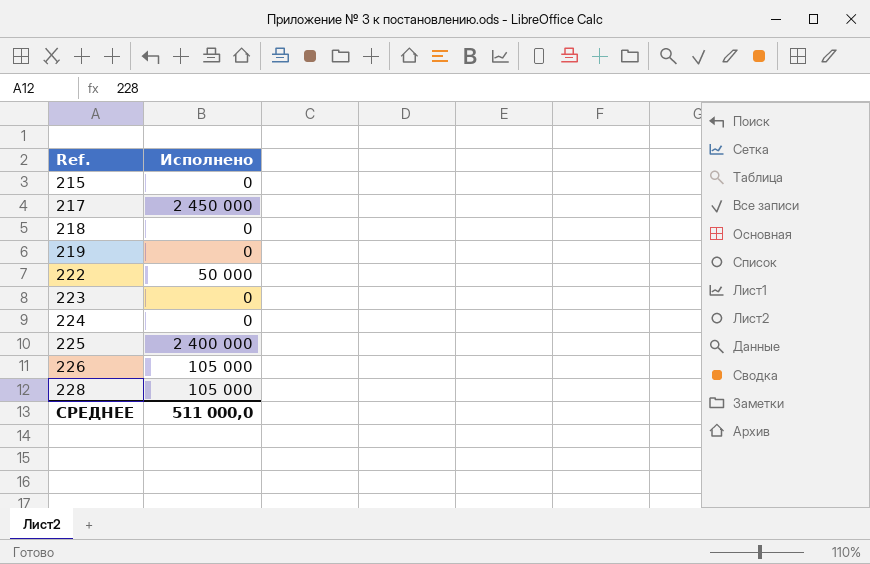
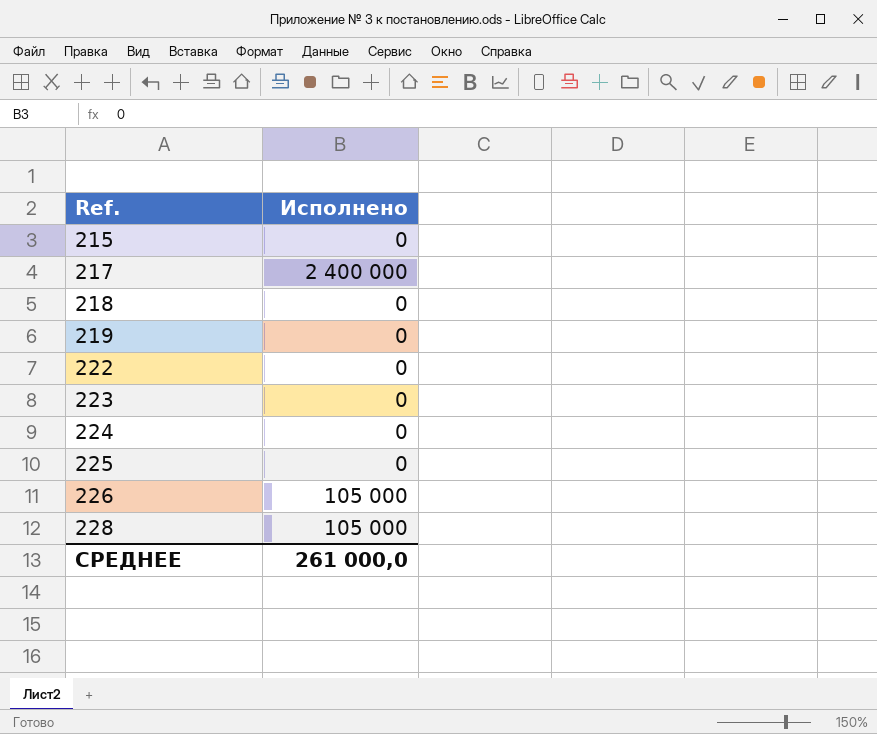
217 | Исполнено: 2 450 000 -> 2 400 000
222 | Исполнено: 50 000 -> 0
225 | Исполнено: 2 400 000 -> 0
СРЕДНЕЕ | Исполнено: 511 000,0 -> 261 000,0

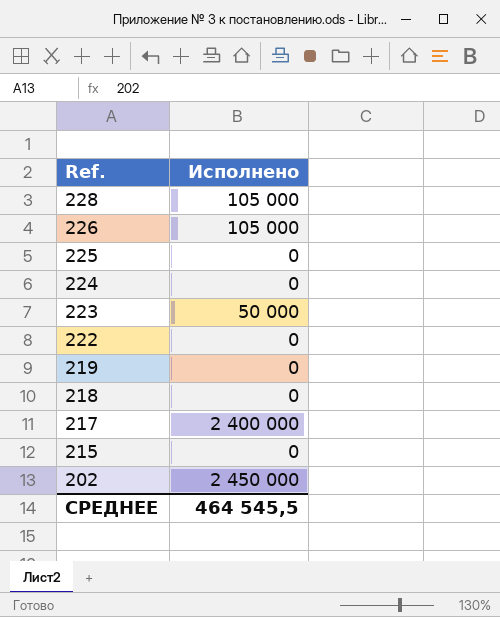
row order: Ref. ascending -> Ref. descending
223 | Исполнено: 0 -> 50 000
row 202: none -> 2 450 000
СРЕДНЕЕ | Исполнено: 261 000,0 -> 464 545,5

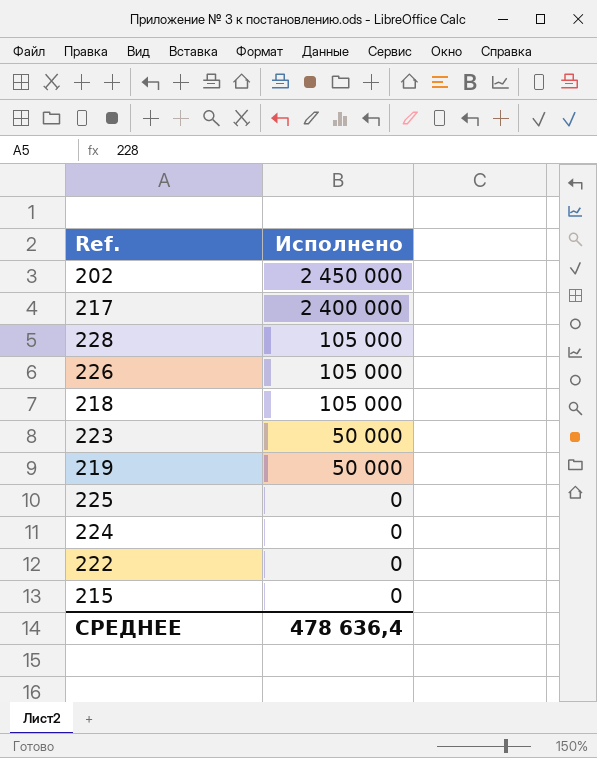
row order: Ref. descending -> Исполнено descending
218 | Исполнено: 0 -> 105 000
219 | Исполнено: 0 -> 50 000
СРЕДНЕЕ | Исполнено: 464 545,5 -> 478 636,4

